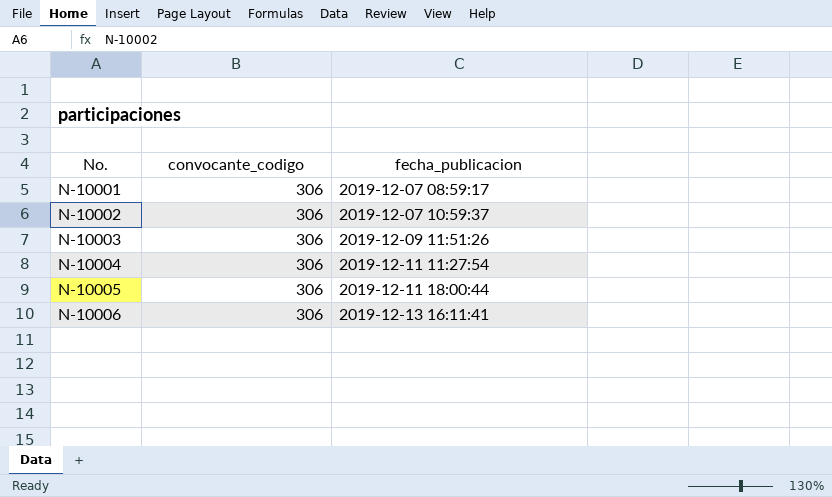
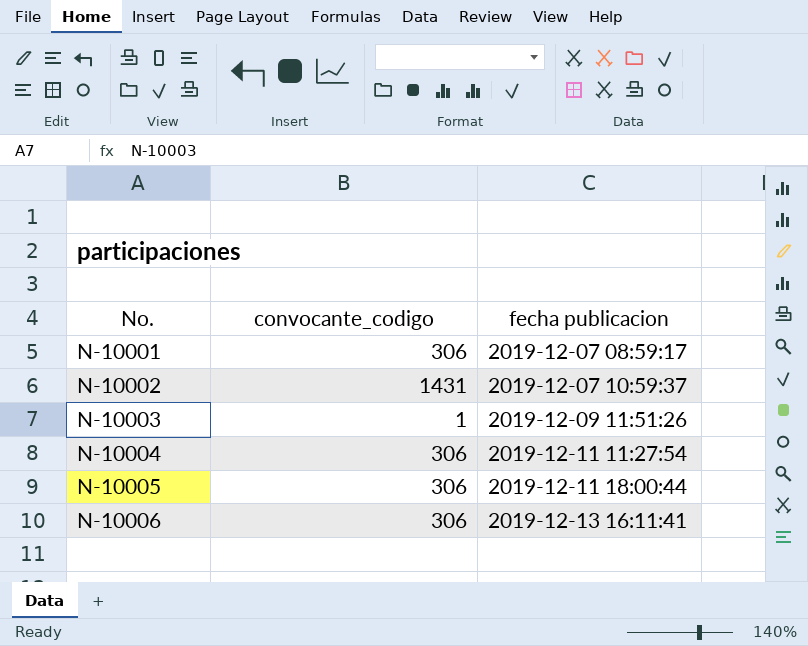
column name: fecha_publicacion -> fecha publicacion
N-10002 | convocante_codigo: 306 -> 1431
N-10003 | convocante_codigo: 306 -> 1

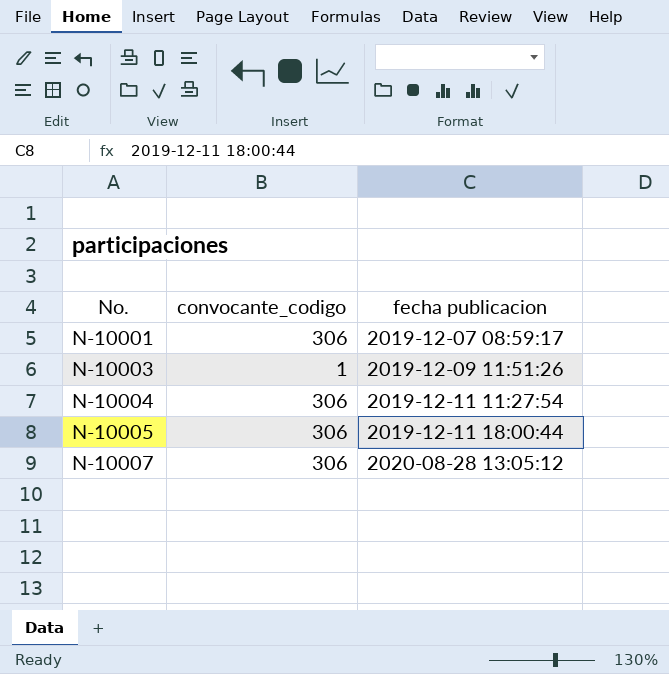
row N-10002: 1431 | 2019-12-07 10:59:37 -> none
row N-10006: 306 | 2019-12-13 16:11:41 -> none
row N-10007: none -> 306 | 2020-08-28 13:05:12

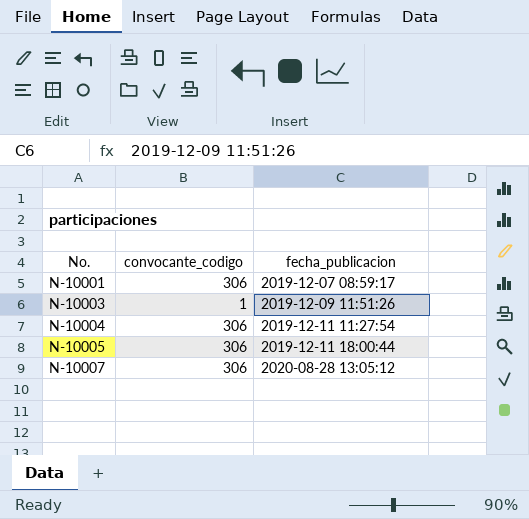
column name: fecha publicacion -> fecha_publicacion

